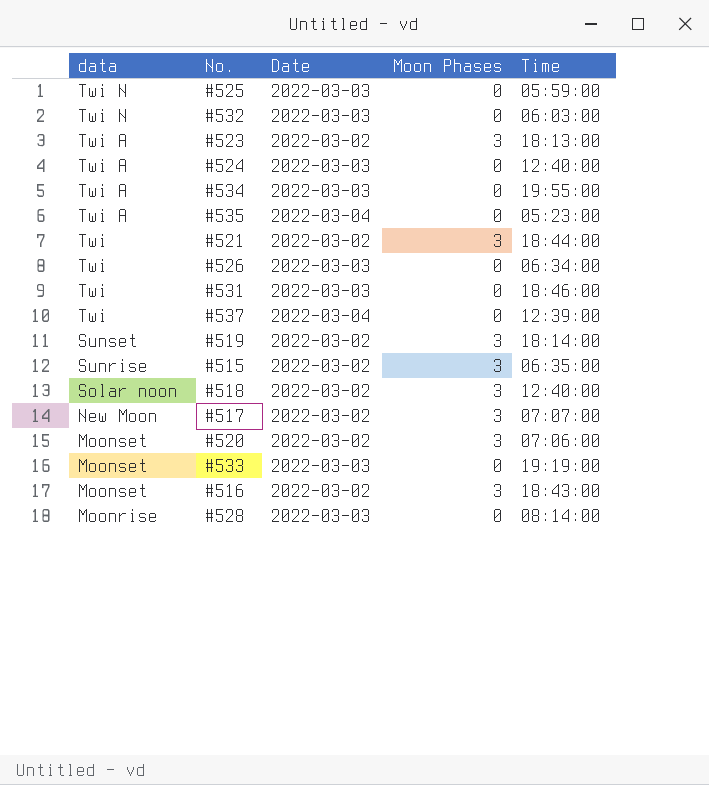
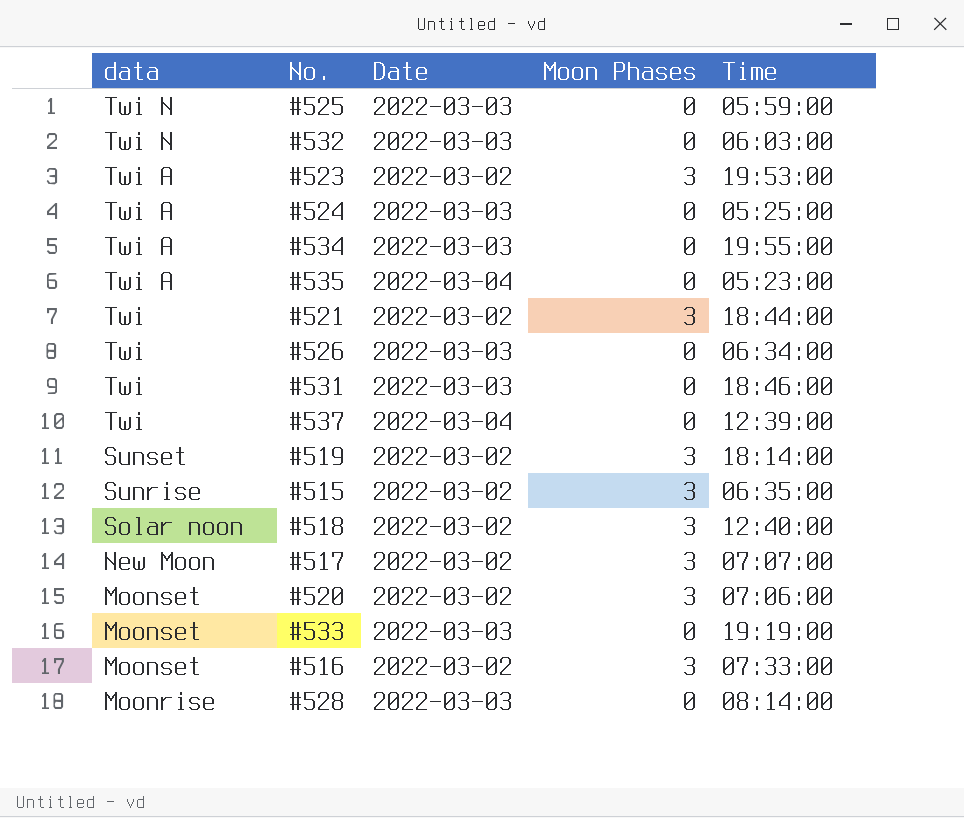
#523 | Time: 18:13:00 -> 19:53:00
#524 | Time: 12:40:00 -> 05:25:00
#516 | Time: 18:43:00 -> 07:33:00

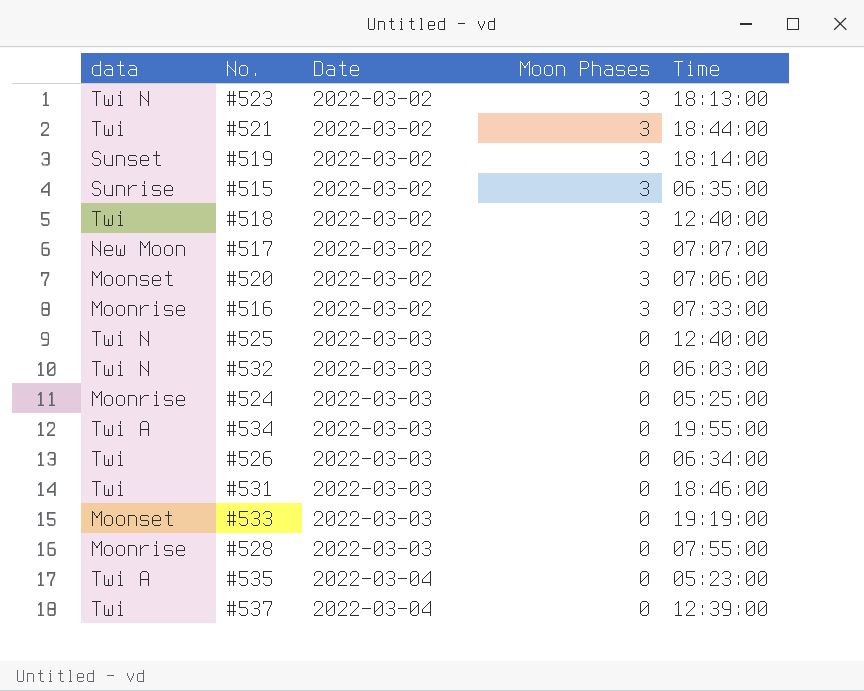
row order: data descending -> Date ascending
#523 | data: Twi A -> Twi N
#523 | Time: 19:53:00 -> 18:13:00
#518 | data: Solar noon -> Twi
#516 | data: Moonset -> Moonrise
#525 | Time: 05:59:00 -> 12:40:00
#524 | data: Twi A -> Moonrise
#528 | Time: 08:14:00 -> 07:55:00

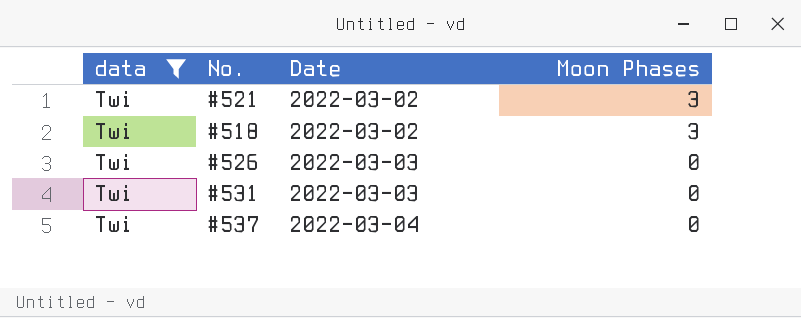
filter: none -> data = Twi
column Time | position: 5 -> none

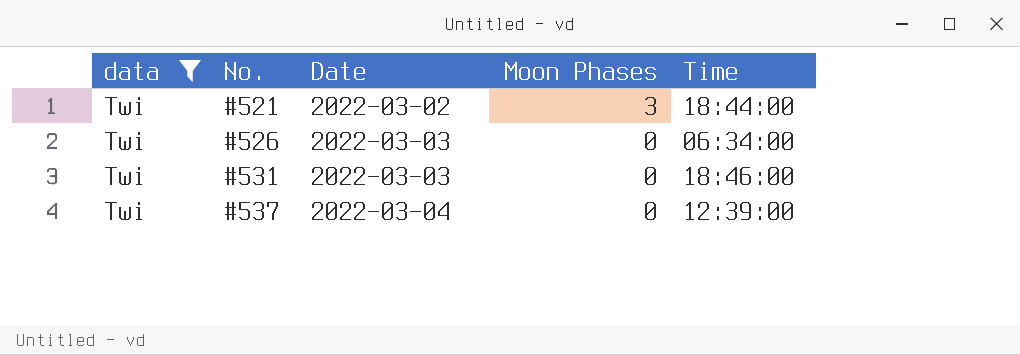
column Time | position: none -> 5
row #518: Twi | 2022-03-02 | 3 -> none

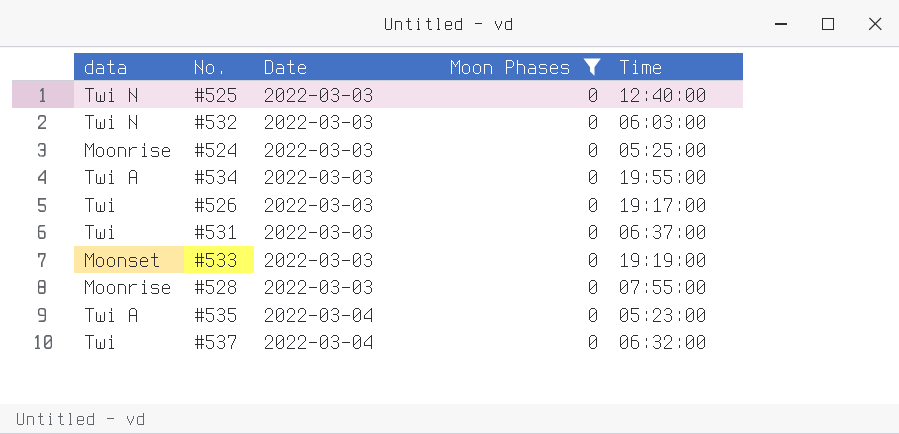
filter: data = Twi -> Moon Phases = 0
#526 | Time: 06:34:00 -> 19:17:00
#531 | Time: 18:46:00 -> 06:37:00
#537 | Time: 12:39:00 -> 06:32:00

